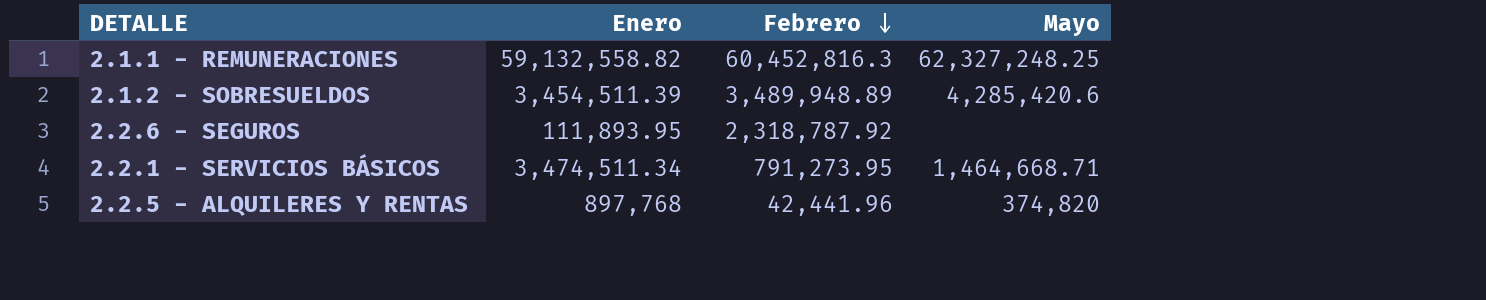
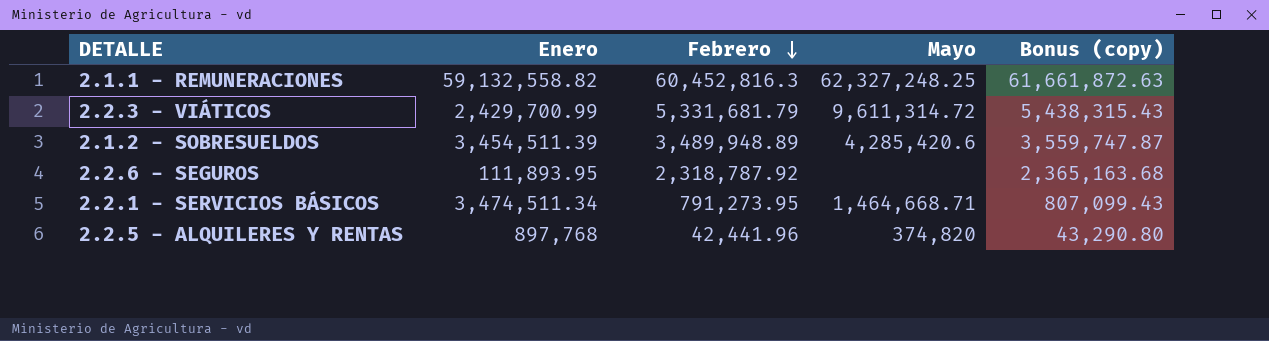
column Bonus (copy) | formula: none -> [Febrero] * 1.02
row 2.2.3 - VIÁTICOS: none -> 2,429,700.99 | 5,331,681.79 | 9,611,314.72 | 5,438,315.43

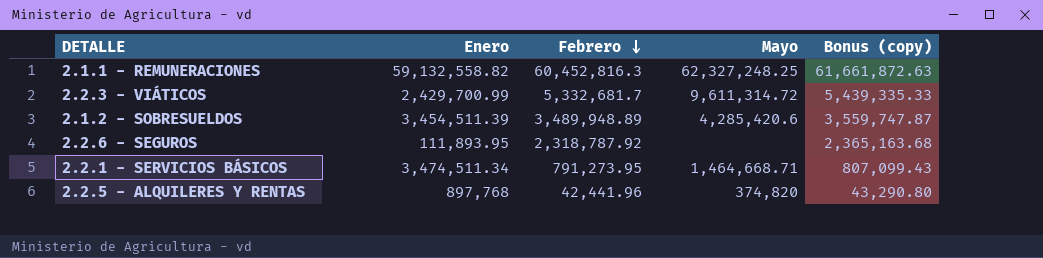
2.2.3 - VIÁTICOS | Febrero: 5,331,681.79 -> 5,332,681.7
2.2.3 - VIÁTICOS | Bonus (copy): 5,438,315.43 -> 5,439,335.33

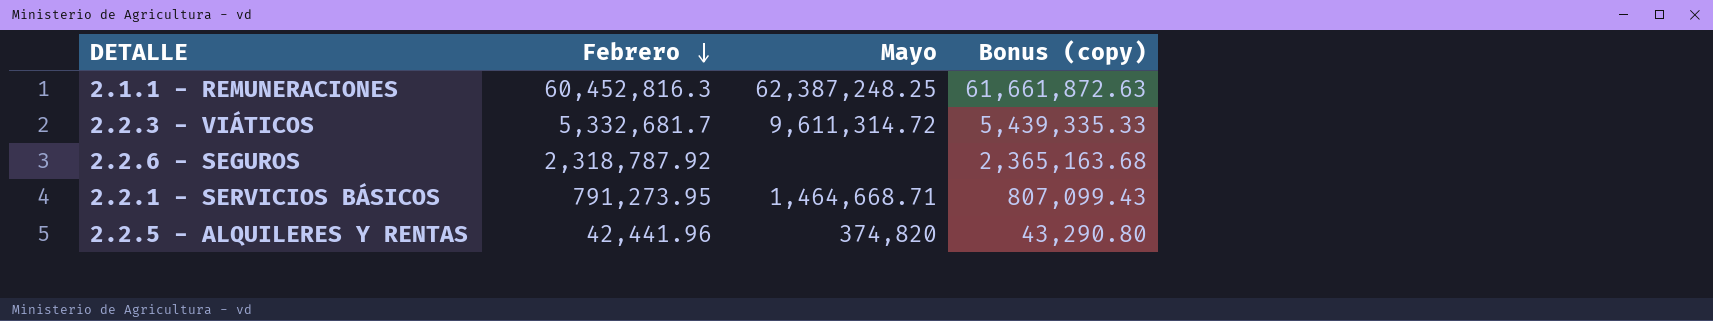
column Enero | position: 2 -> none
row 2.1.2 - SOBRESUELDOS: 3,454,511.39 | 3,489,948.89 | 4,285,420.6 | 3,559,747.87 -> none
2.1.1 - REMUNERACIONES | Mayo: 62,327,248.25 -> 62,387,248.25

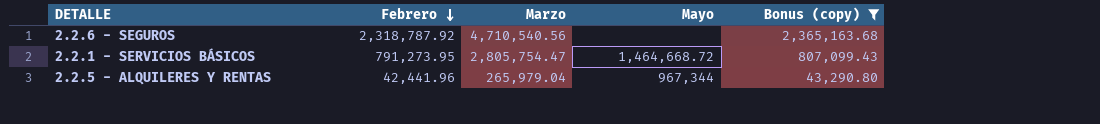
filter: none -> Bonus (copy) <= 2,365,163.68
column Marzo | position: none -> 3
2.2.1 - SERVICIOS BÁSICOS | Mayo: 1,464,668.71 -> 1,464,668.72
2.2.5 - ALQUILERES Y RENTAS | Mayo: 374,820 -> 967,344

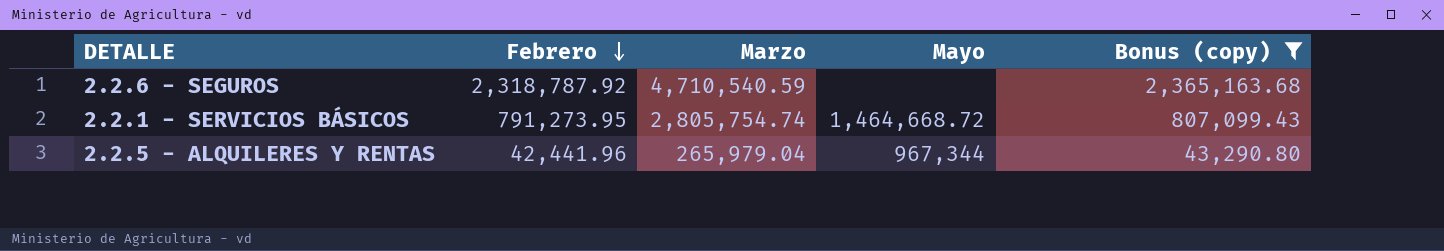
2.2.6 - SEGUROS | Marzo: 4,710,540.56 -> 4,710,540.59
2.2.1 - SERVICIOS BÁSICOS | Marzo: 2,805,754.47 -> 2,805,754.74

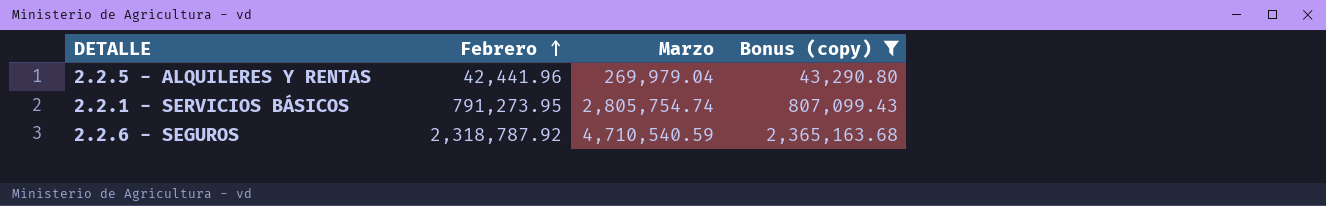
row order: Febrero descending -> Febrero ascending
column Mayo | position: 4 -> none
2.2.5 - ALQUILERES Y RENTAS | Marzo: 265,979.04 -> 269,979.04

